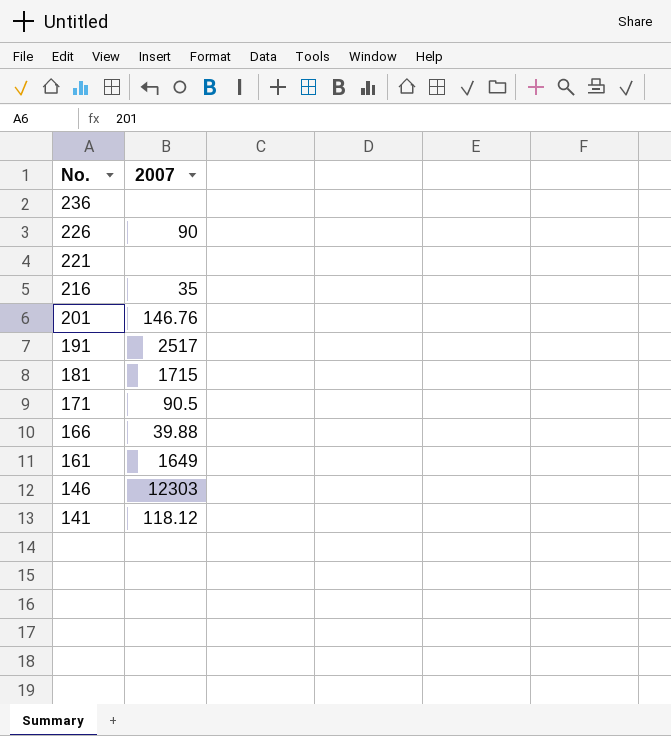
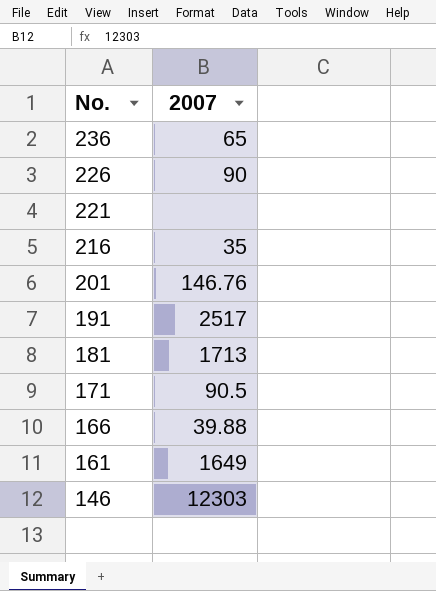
row 141: 118.12 -> none
236 | 2007: none -> 65
181 | 2007: 1715 -> 1713

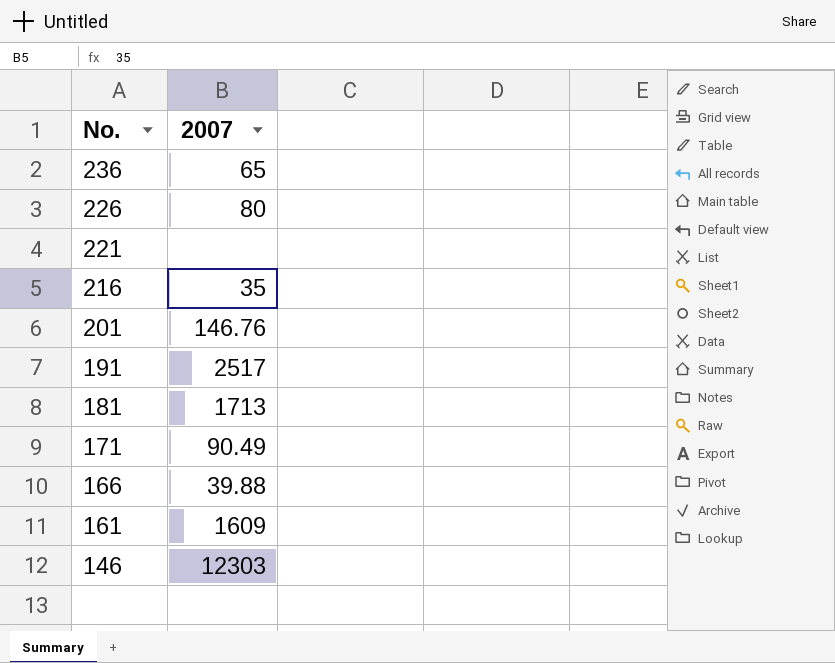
226 | 2007: 90 -> 80
171 | 2007: 90.5 -> 90.49
161 | 2007: 1649 -> 1609

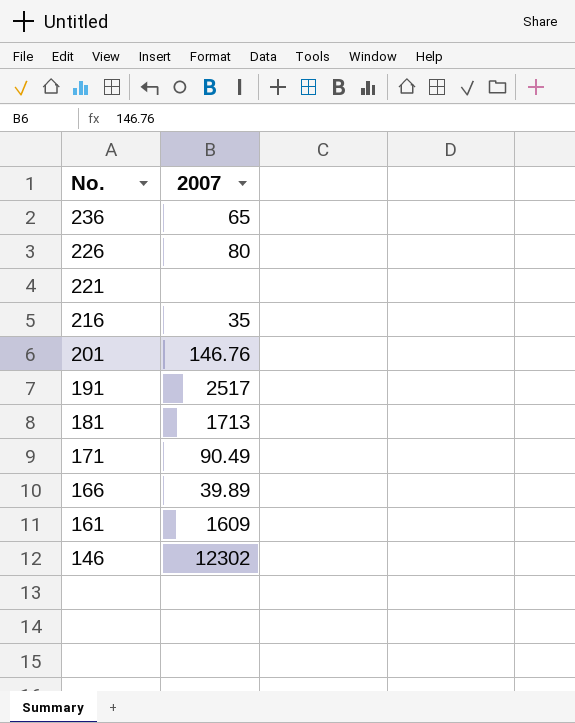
166 | 2007: 39.88 -> 39.89
146 | 2007: 12303 -> 12302

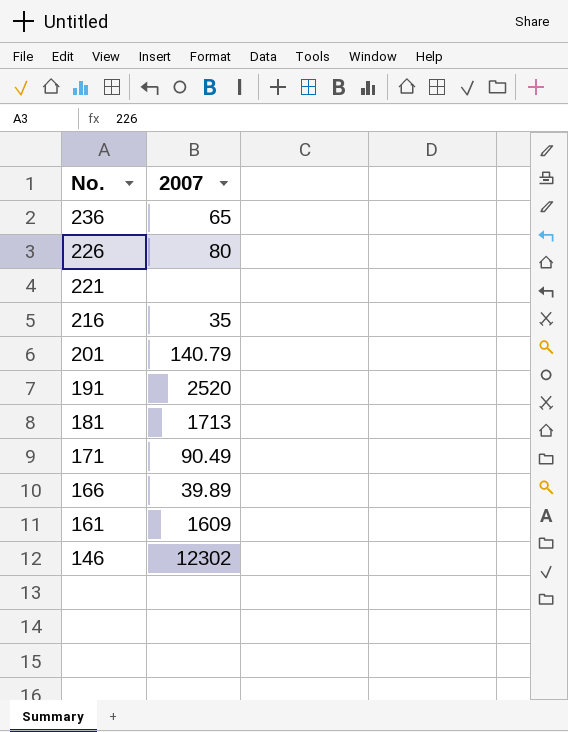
201 | 2007: 146.76 -> 140.79
191 | 2007: 2517 -> 2520

